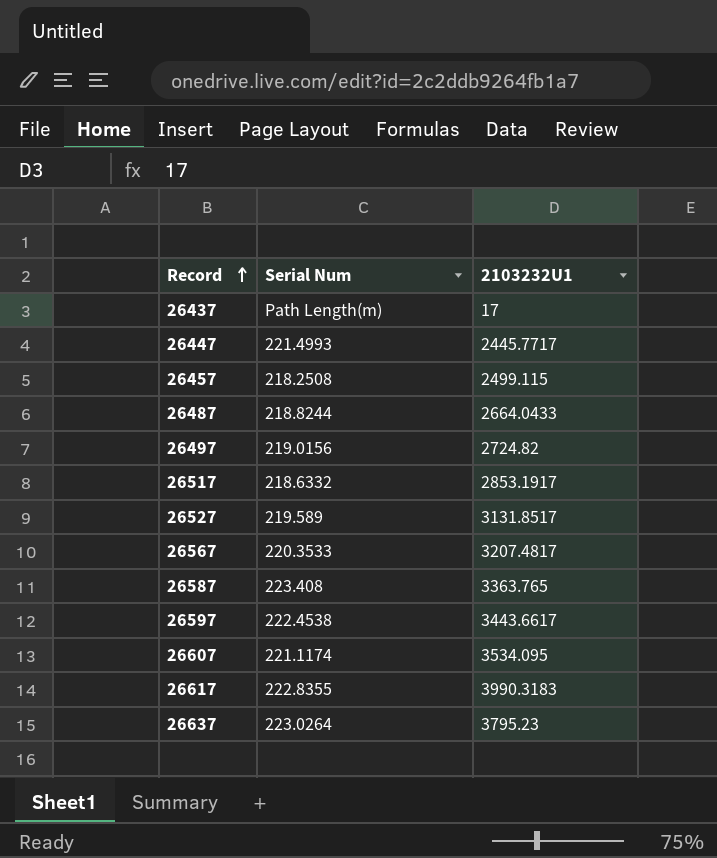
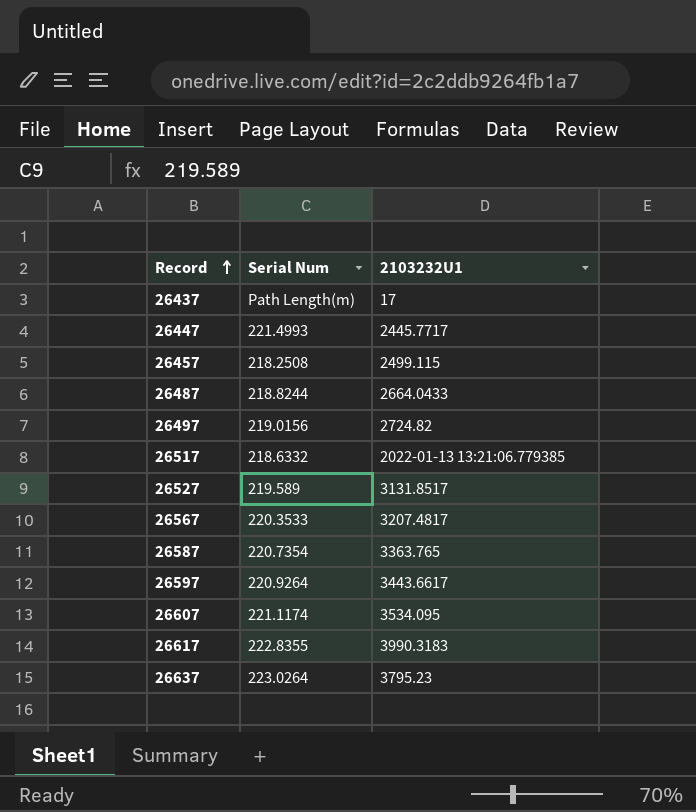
26517 | 2103232U1: 2853.1917 -> 2022-01-13 13:21:06.779385
26587 | Serial Num: 223.408 -> 220.7354
26597 | Serial Num: 222.4538 -> 220.9264

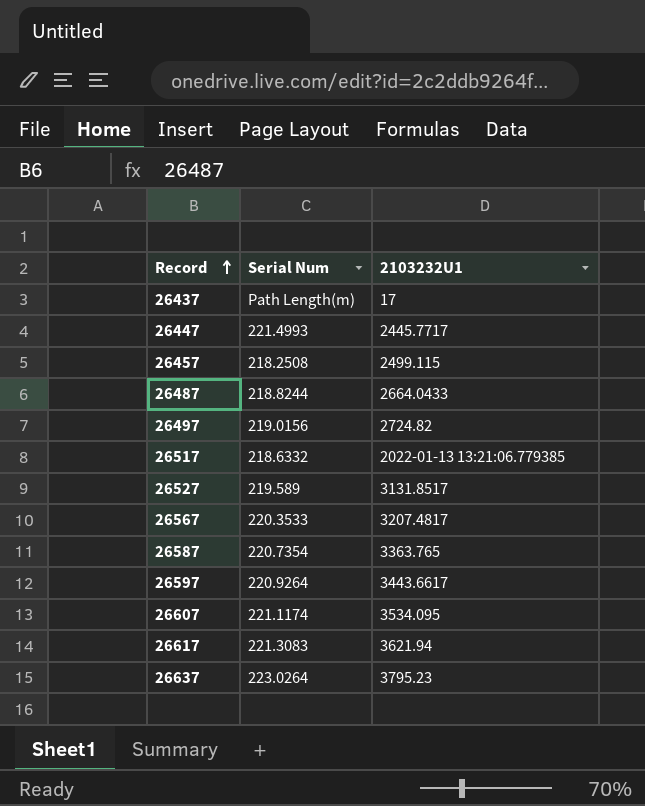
26617 | Serial Num: 222.8355 -> 221.3083
26617 | 2103232U1: 3990.3183 -> 3621.94

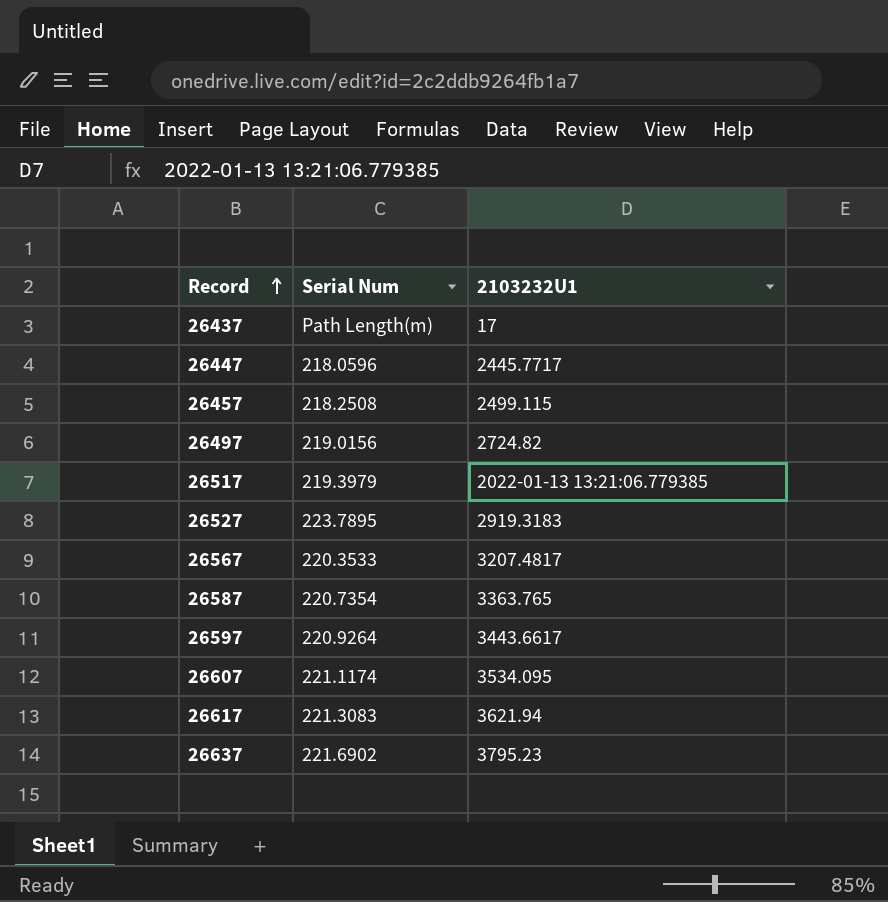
row 26487: 218.8244 | 2664.0433 -> none
26447 | Serial Num: 221.4993 -> 218.0596
26517 | Serial Num: 218.6332 -> 219.3979
26527 | Serial Num: 219.589 -> 223.7895
26527 | 2103232U1: 3131.8517 -> 2919.3183
26637 | Serial Num: 223.0264 -> 221.6902

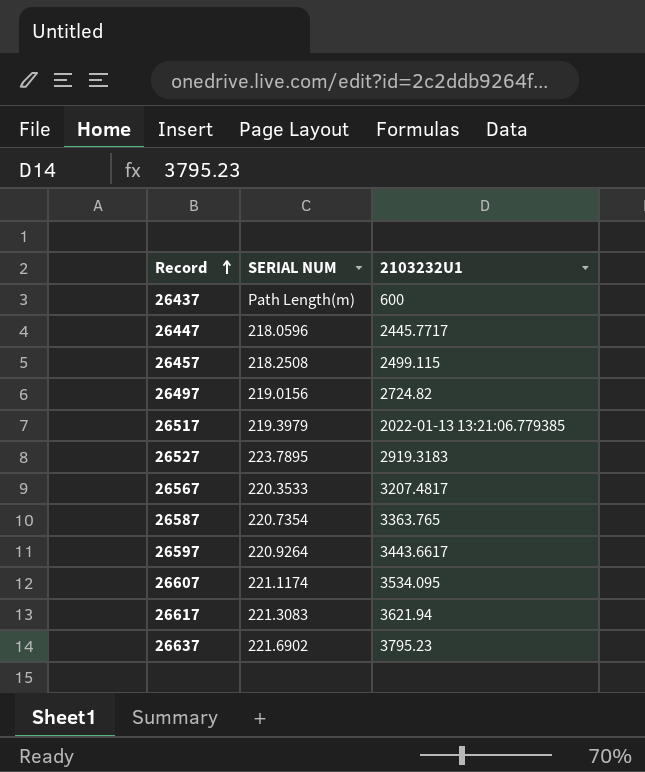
column name: Serial Num -> SERIAL NUM
26437 | 2103232U1: 17 -> 600

